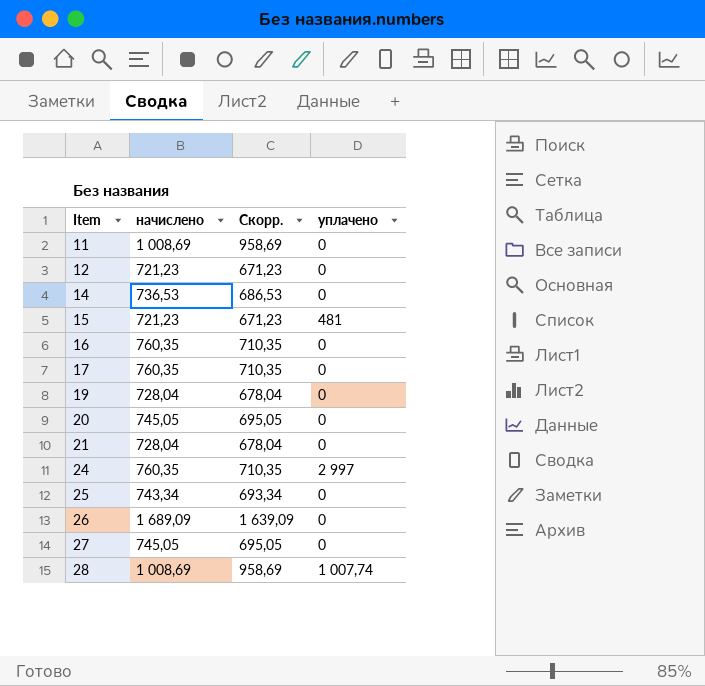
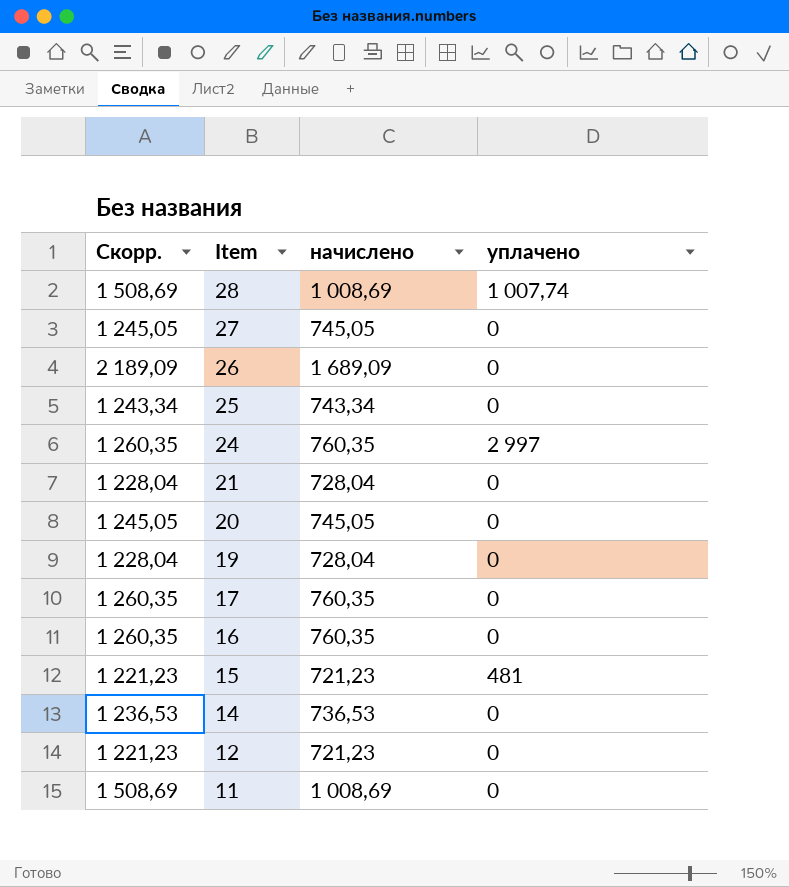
row order: Item ascending -> Item descending
column Скорр. | formula: [начислено] - 50 -> [начислено] + 500
column Скорр. | position: 3 -> 1

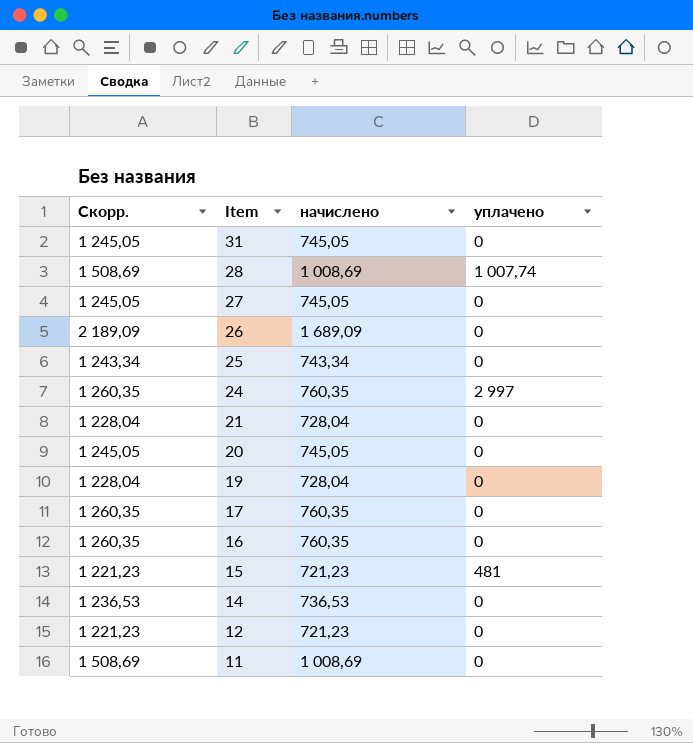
row 31: none -> 1 245,05 | 745,05 | 0

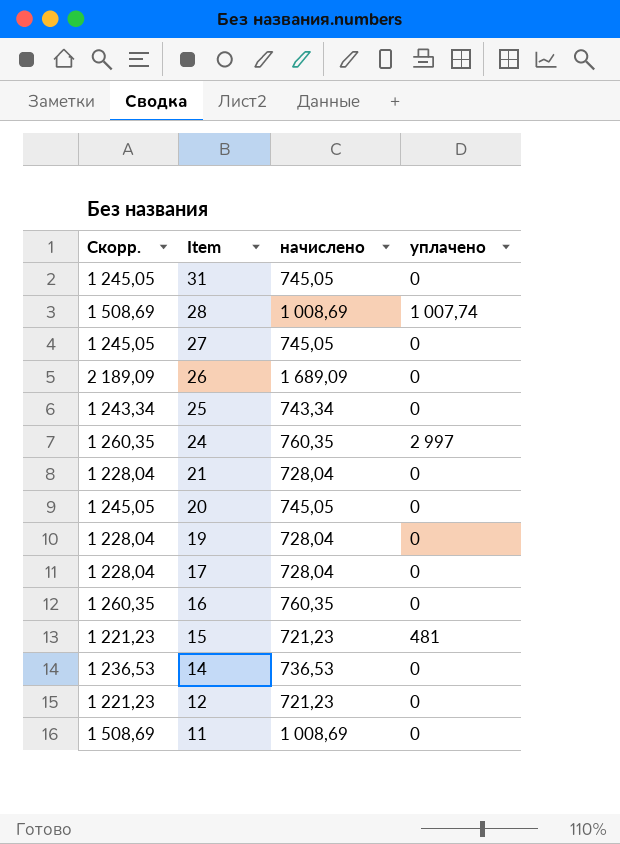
17 | Скорр.: 1 260,35 -> 1 228,04
17 | начислено: 760,35 -> 728,04

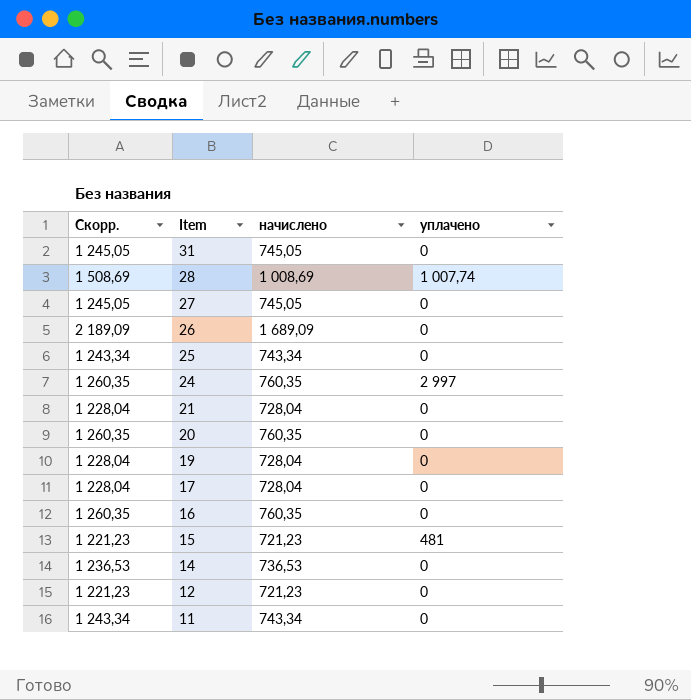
20 | Скорр.: 1 245,05 -> 1 260,35
20 | начислено: 745,05 -> 760,35
11 | Скорр.: 1 508,69 -> 1 243,34
11 | начислено: 1 008,69 -> 743,34

